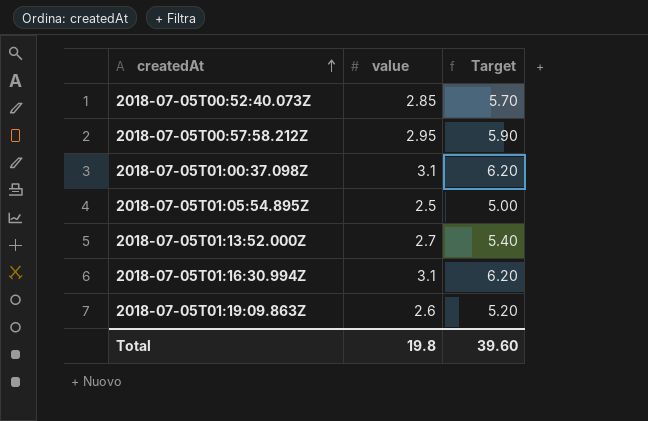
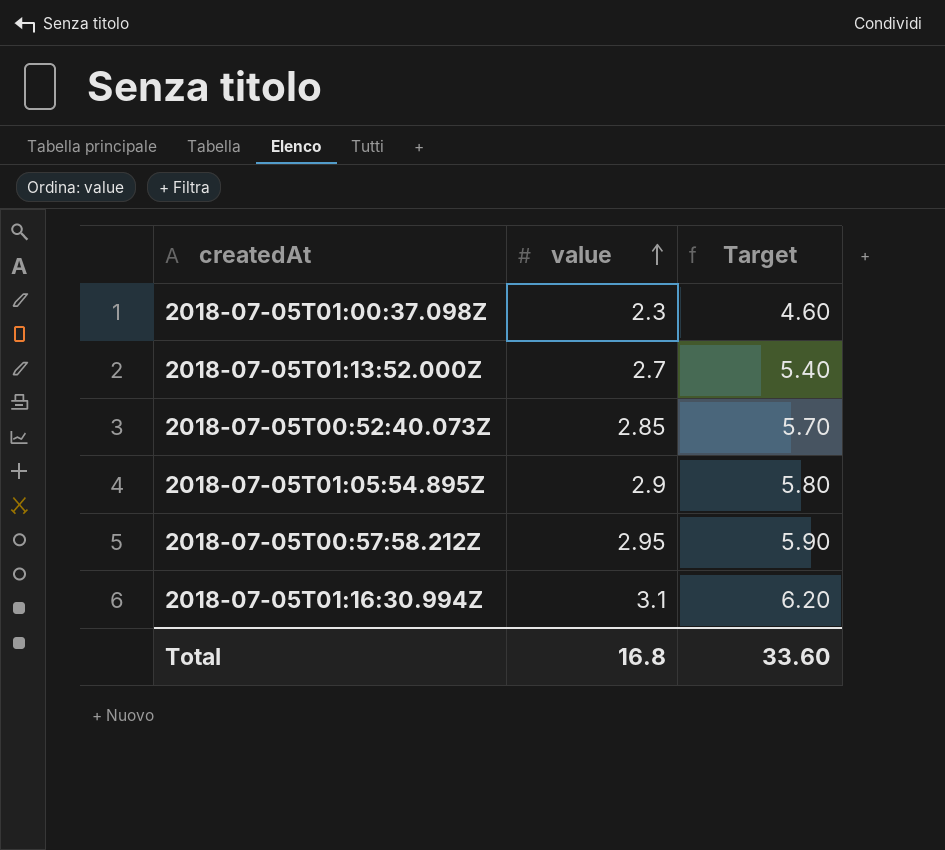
row order: createdAt ascending -> value ascending
row 2018-07-05T01:19:09.863Z: 2.6 | 5.20 -> none
2018-07-05T01:00:37.098Z | value: 3.1 -> 2.3
2018-07-05T01:00:37.098Z | Target: 6.20 -> 4.60
2018-07-05T01:05:54.895Z | value: 2.5 -> 2.9
2018-07-05T01:05:54.895Z | Target: 5.00 -> 5.80
Total | value: 19.8 -> 16.8
Total | Target: 39.60 -> 33.60

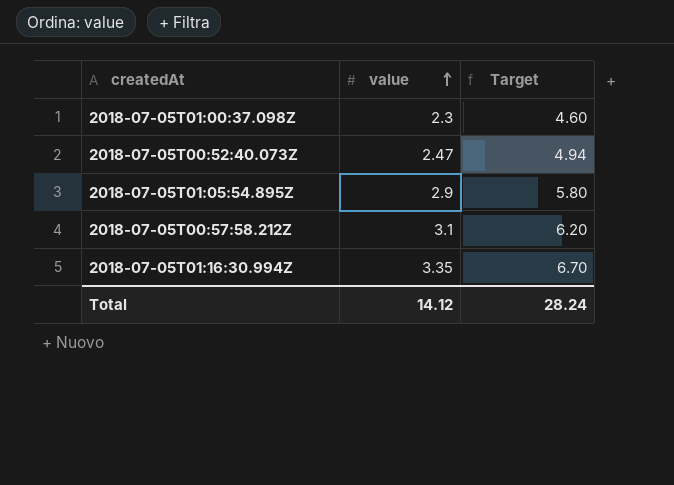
row 2018-07-05T01:13:52.000Z: 2.7 | 5.40 -> none
2018-07-05T00:52:40.073Z | value: 2.85 -> 2.47
2018-07-05T00:52:40.073Z | Target: 5.70 -> 4.94
2018-07-05T00:57:58.212Z | value: 2.95 -> 3.1
2018-07-05T00:57:58.212Z | Target: 5.90 -> 6.20
2018-07-05T01:16:30.994Z | value: 3.1 -> 3.35
2018-07-05T01:16:30.994Z | Target: 6.20 -> 6.70
Total | value: 16.8 -> 14.12
Total | Target: 33.60 -> 28.24

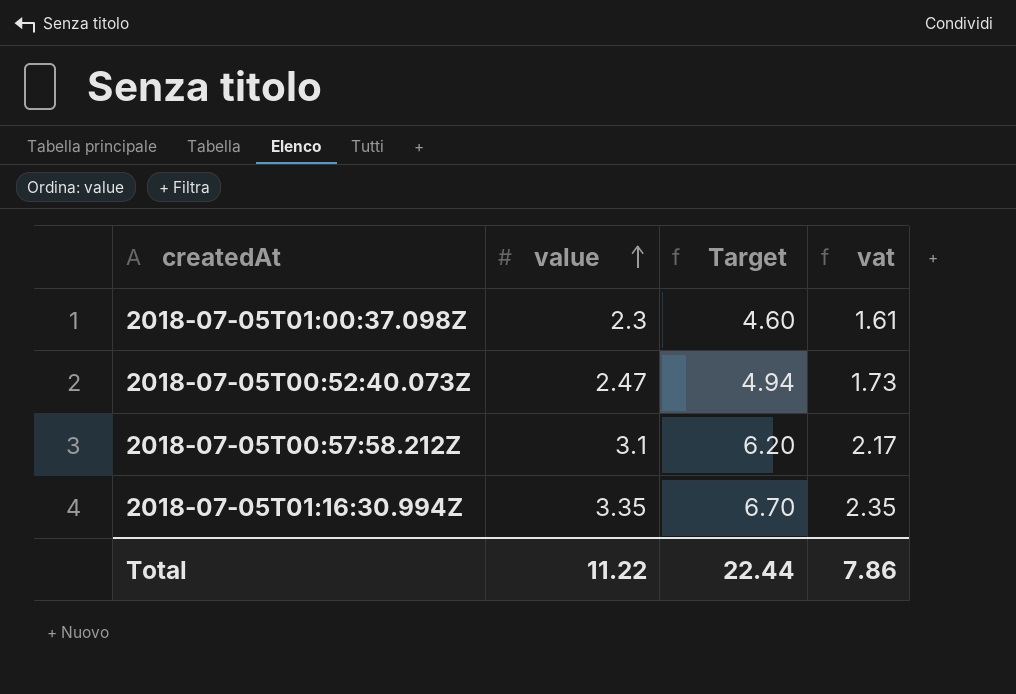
column vat | formula: none -> [value] * 0.7
row 2018-07-05T01:05:54.895Z: 2.9 | 5.80 -> none
Total | value: 14.12 -> 11.22
Total | Target: 28.24 -> 22.44

